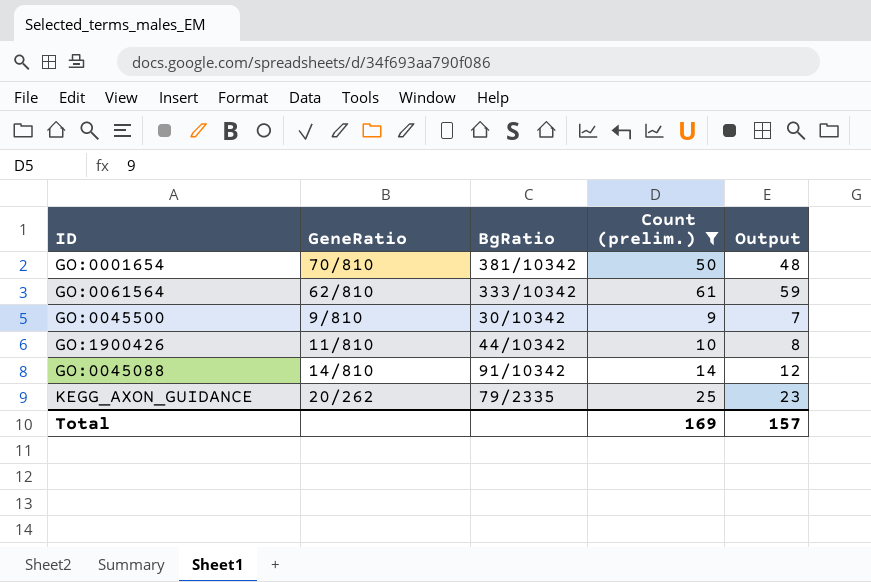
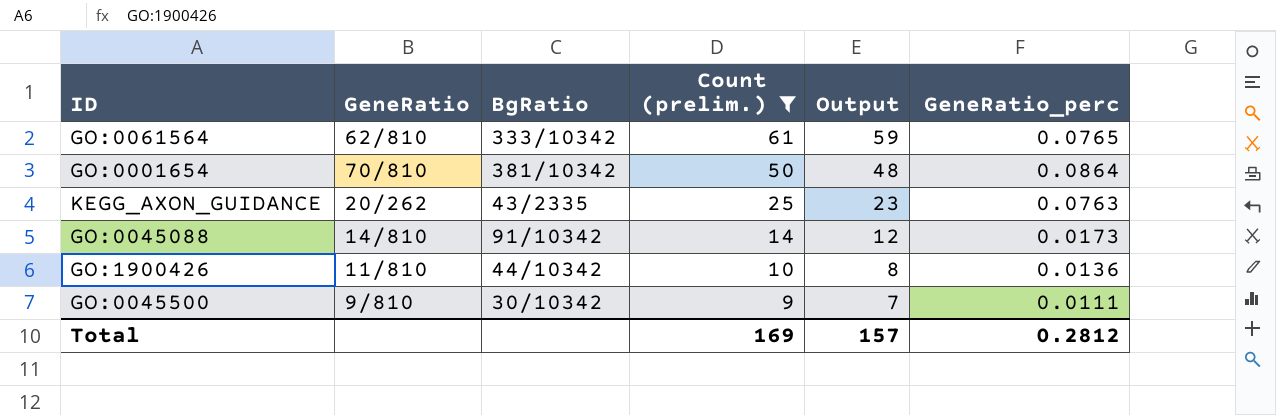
row order: none -> Count (prelim.) descending
column GeneRatio_perc | position: none -> 6
KEGG_AXON_GUIDANCE | BgRatio: 79/2335 -> 43/2335

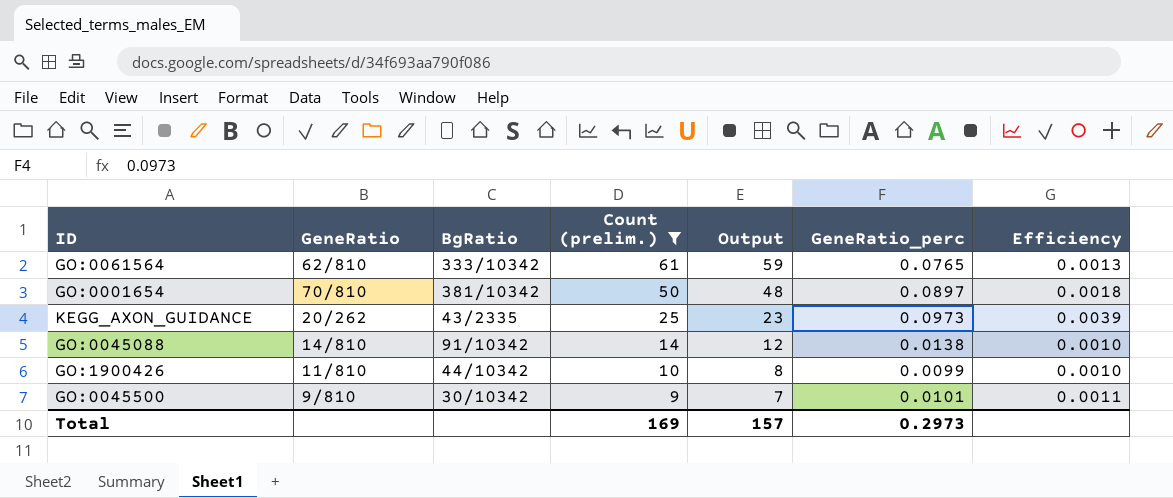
column Efficiency | formula: none -> [GeneRatio_perc] / [Count (prelim.)]
GO:0001654 | GeneRatio_perc: 0.0864 -> 0.0897
KEGG_AXON_GUIDANCE | GeneRatio_perc: 0.0763 -> 0.0973
GO:0045088 | GeneRatio_perc: 0.0173 -> 0.0138
GO:1900426 | GeneRatio_perc: 0.0136 -> 0.0099
GO:0045500 | GeneRatio_perc: 0.0111 -> 0.0101
Total | GeneRatio_perc: 0.2812 -> 0.2973

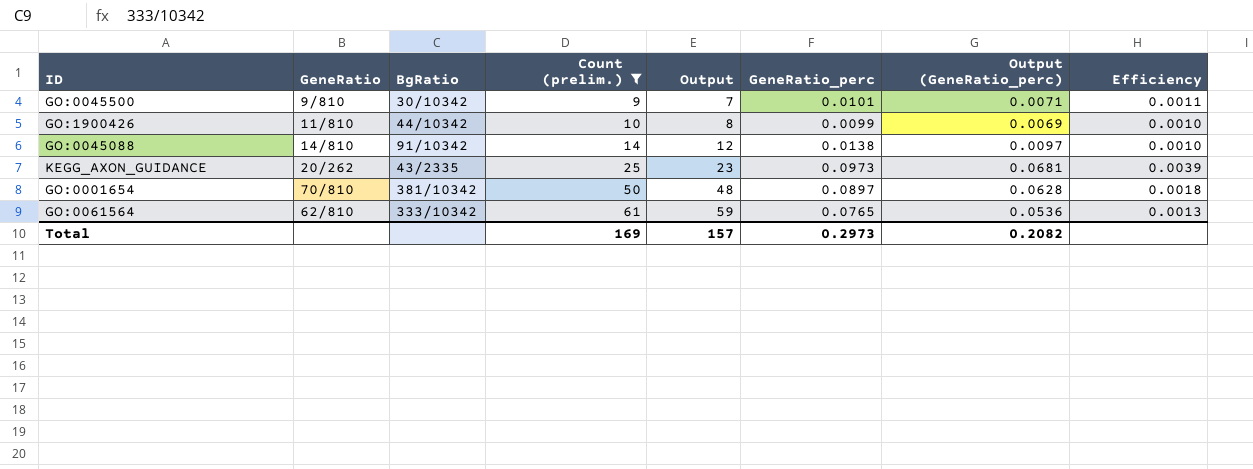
row order: Count (prelim.) descending -> Count (prelim.) ascending
column Output (GeneRatio_perc) | formula: none -> [GeneRatio_perc] * 0.7

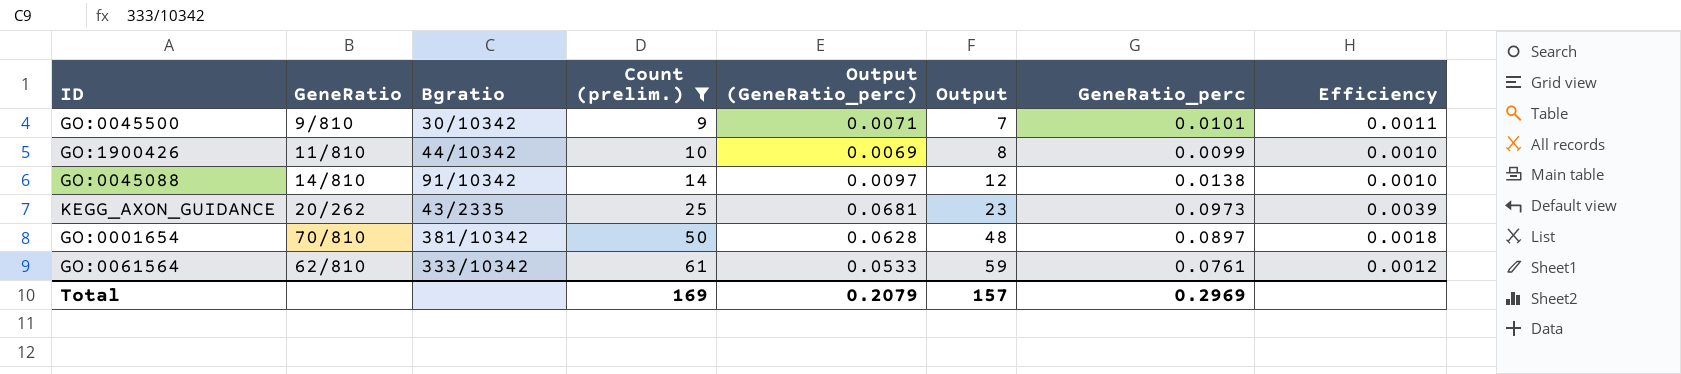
column name: BgRatio -> Bgratio
column Output (GeneRatio_perc) | position: 7 -> 5
GO:0061564 | Output (GeneRatio_perc): 0.0536 -> 0.0533
GO:0061564 | GeneRatio_perc: 0.0765 -> 0.0761
GO:0061564 | Efficiency: 0.0013 -> 0.0012
Total | Output (GeneRatio_perc): 0.2082 -> 0.2079
Total | GeneRatio_perc: 0.2973 -> 0.2969

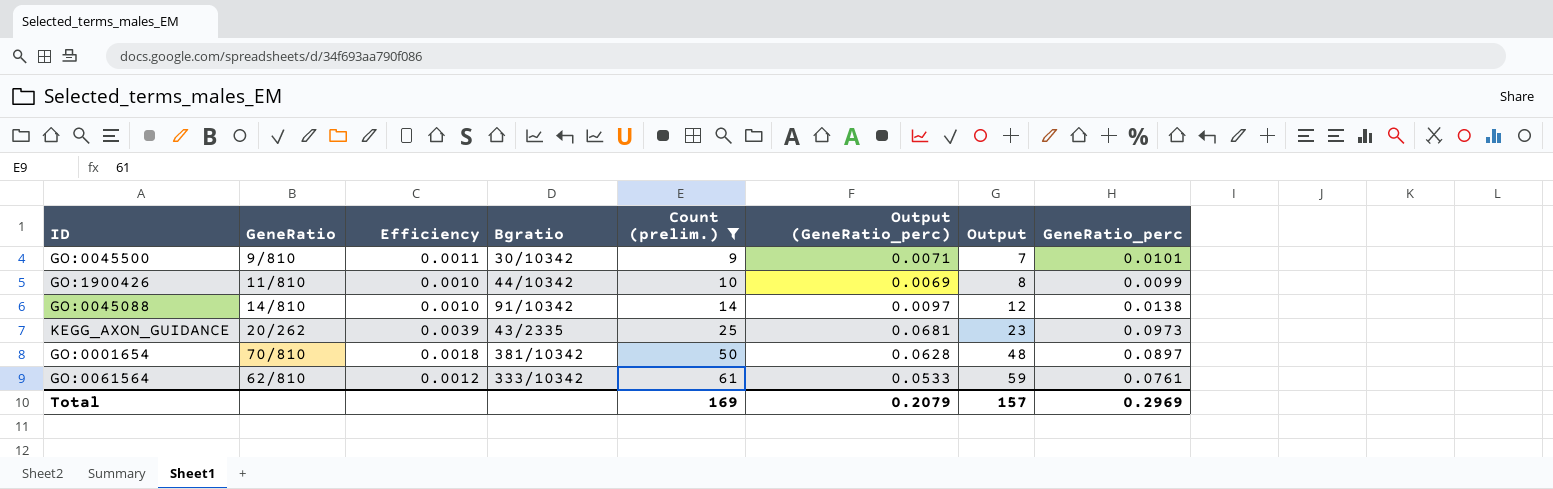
column Efficiency | position: 8 -> 3

